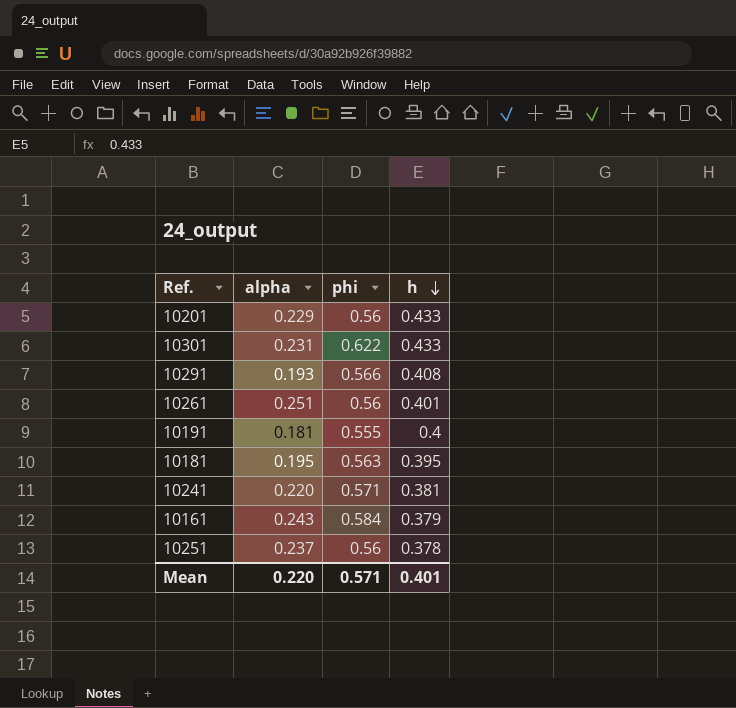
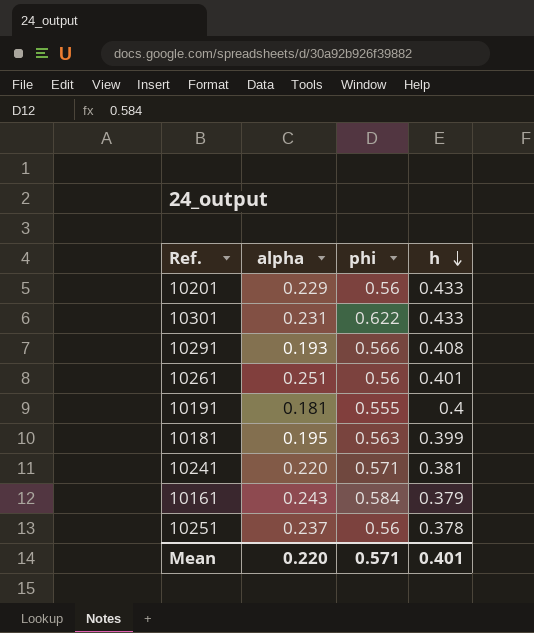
10181 | h: 0.395 -> 0.399

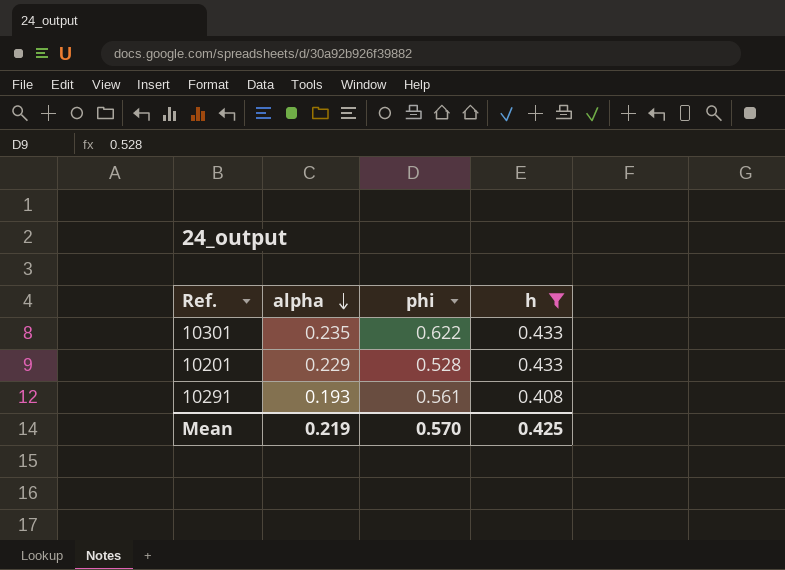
filter: none -> h >= 0.408
row order: h descending -> alpha descending
10301 | alpha: 0.231 -> 0.235
10201 | phi: 0.56 -> 0.528
10291 | phi: 0.566 -> 0.561
Mean | alpha: 0.220 -> 0.219
Mean | phi: 0.571 -> 0.570
Mean | h: 0.401 -> 0.425

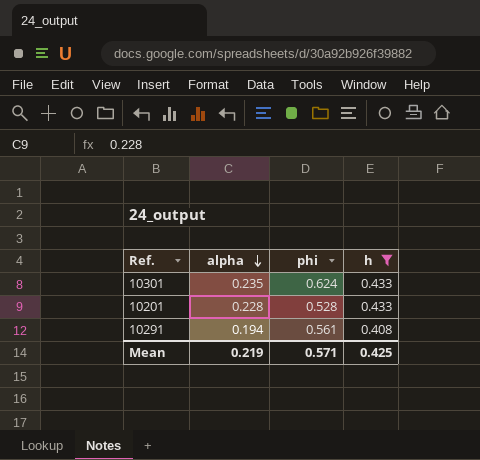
10301 | phi: 0.622 -> 0.624
10201 | alpha: 0.229 -> 0.228
10291 | alpha: 0.193 -> 0.194
Mean | phi: 0.570 -> 0.571

